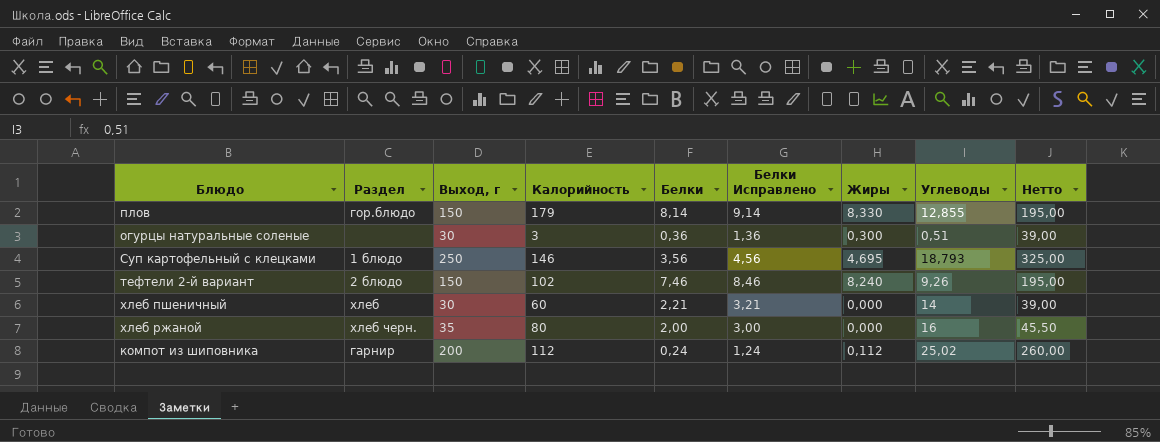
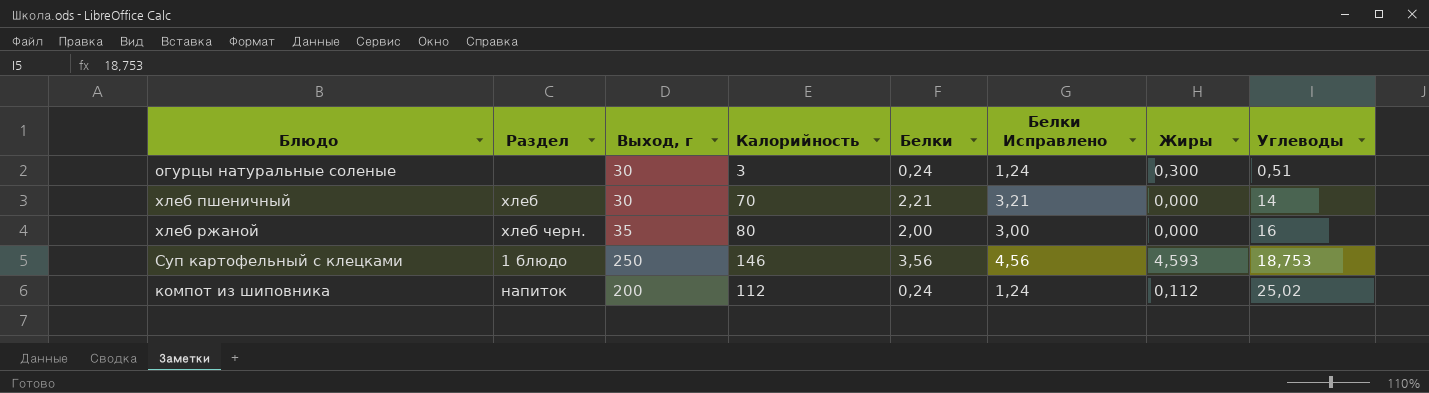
row order: none -> Углеводы ascending
column Нетто | formula: [Выход, г] * 1,3 -> none
row плов: гор.блюдо | 150 | 179 | 8,14 | 9,14 | 8,330 | 12,855 | 195,00 -> none
row тефтели 2-й вариант: 2 блюдо | 150 | 102 | 7,46 | 8,46 | 8,240 | 9,26 | 195,00 -> none
огурцы натуральные соленые | Белки: 0,36 -> 0,24
огурцы натуральные соленые | Белки Исправлено: 1,36 -> 1,24
хлеб пшеничный | Калорийность: 60 -> 70
Суп картофельный с клецками | Жиры: 4,695 -> 4,593
Суп картофельный с клецками | Углеводы: 18,793 -> 18,753
компот из шиповника | Раздел: гарнир -> напиток

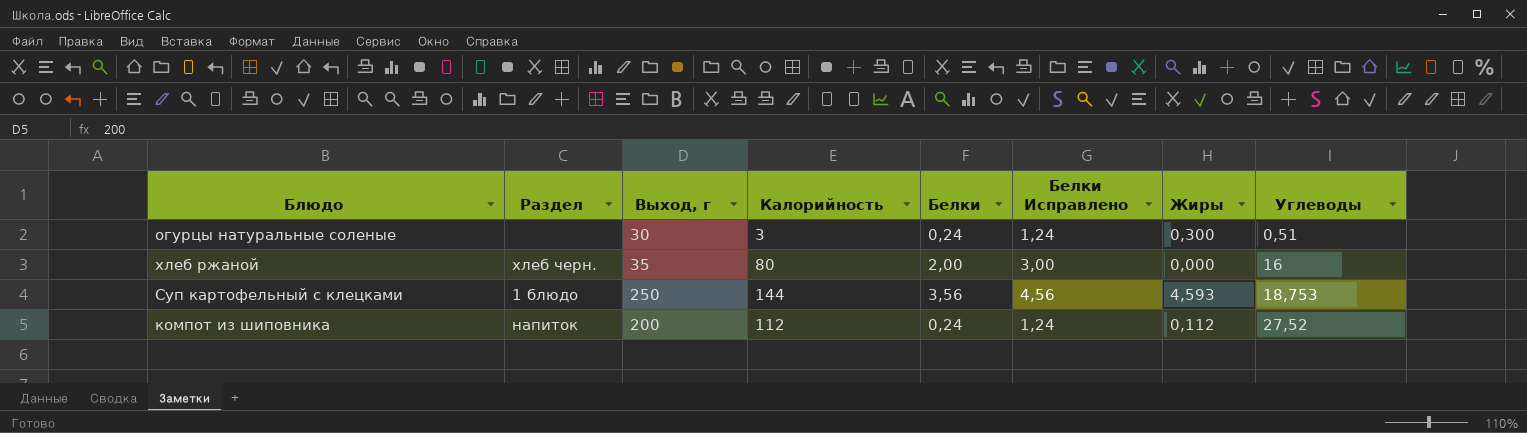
row хлеб пшеничный: хлеб | 30 | 70 | 2,21 | 3,21 | 0,000 | 14 -> none
Суп картофельный с клецками | Калорийность: 146 -> 144
компот из шиповника | Углеводы: 25,02 -> 27,52

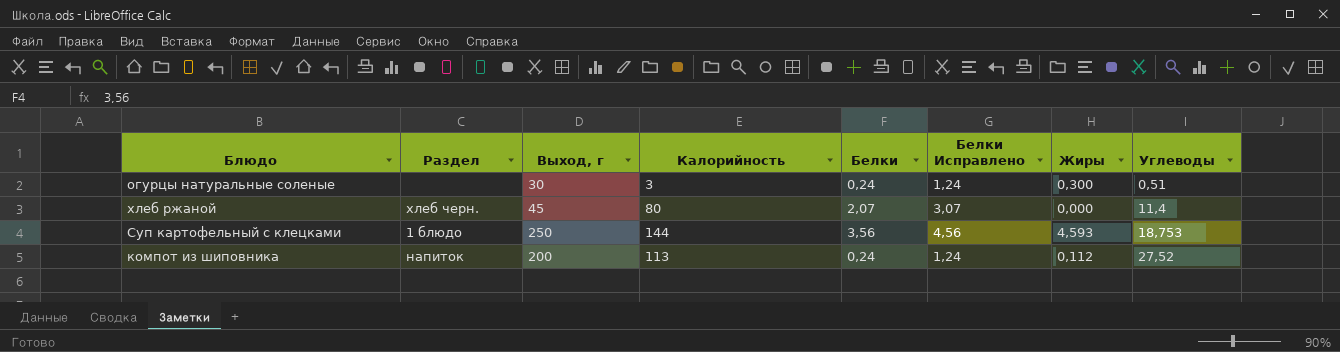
хлеб ржаной | Выход, г: 35 -> 45
хлеб ржаной | Белки: 2,00 -> 2,07
хлеб ржаной | Белки Исправлено: 3,00 -> 3,07
хлеб ржаной | Углеводы: 16 -> 11,4
компот из шиповника | Калорийность: 112 -> 113

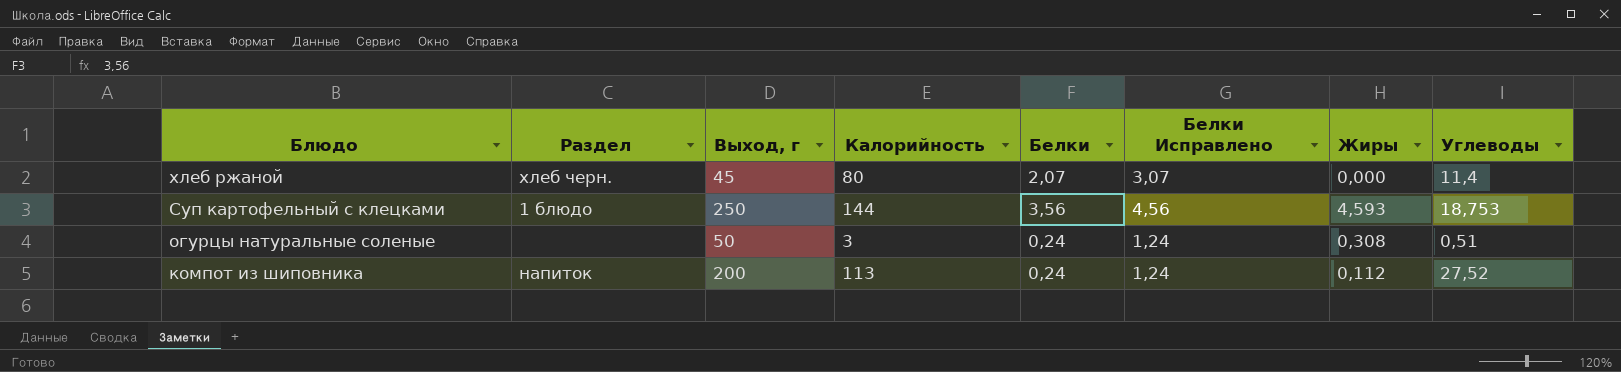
row order: Углеводы ascending -> Блюдо descending
огурцы натуральные соленые | Выход, г: 30 -> 50
огурцы натуральные соленые | Жиры: 0,300 -> 0,308

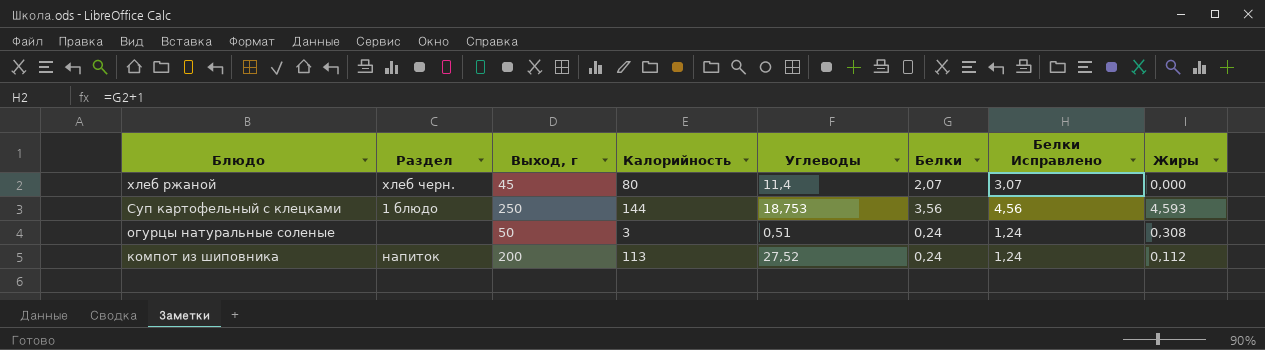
column Углеводы | position: 8 -> 5

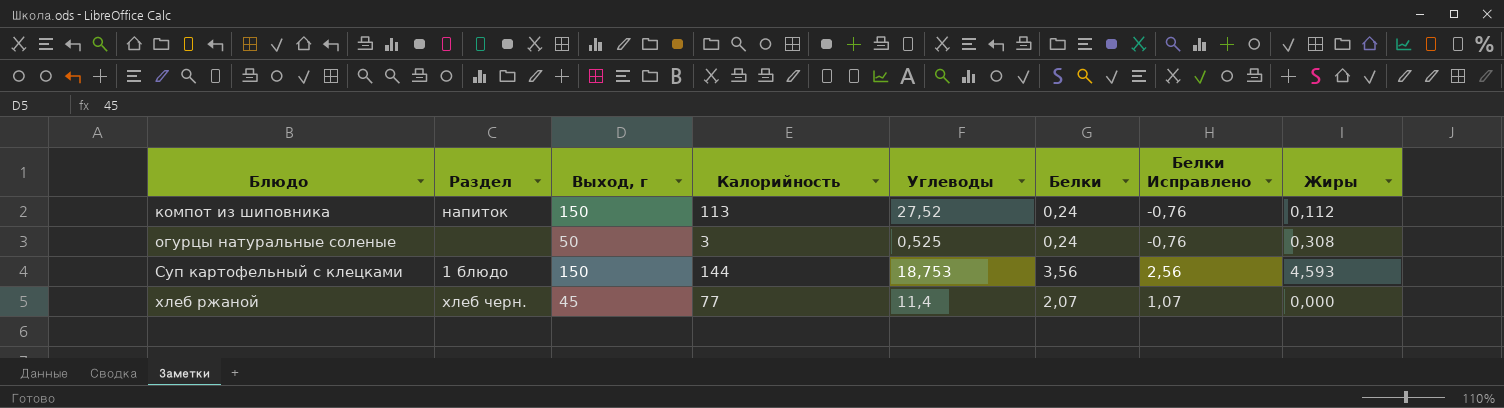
row order: Блюдо descending -> Блюдо ascending
column Белки Исправлено | formula: [Белки] + 1 -> [Белки] - 1
компот из шиповника | Выход, г: 200 -> 150
огурцы натуральные соленые | Углеводы: 0,51 -> 0,525
Суп картофельный с клецками | Выход, г: 250 -> 150
хлеб ржаной | Калорийность: 80 -> 77

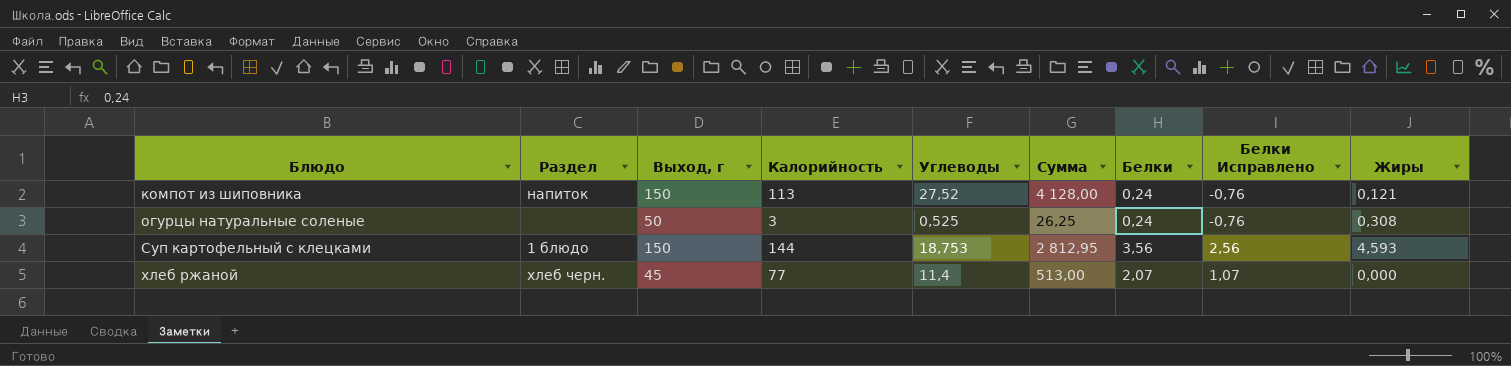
column Сумма | formula: none -> [Выход, г] * [Углеводы]
компот из шиповника | Жиры: 0,112 -> 0,121

